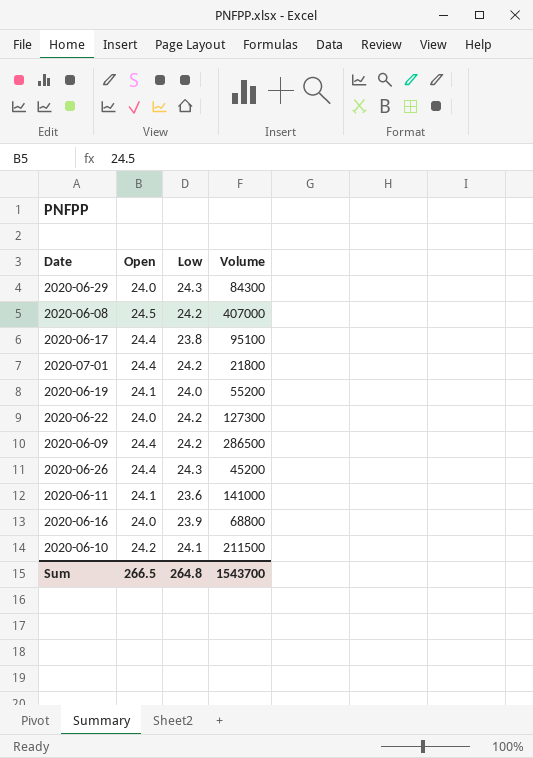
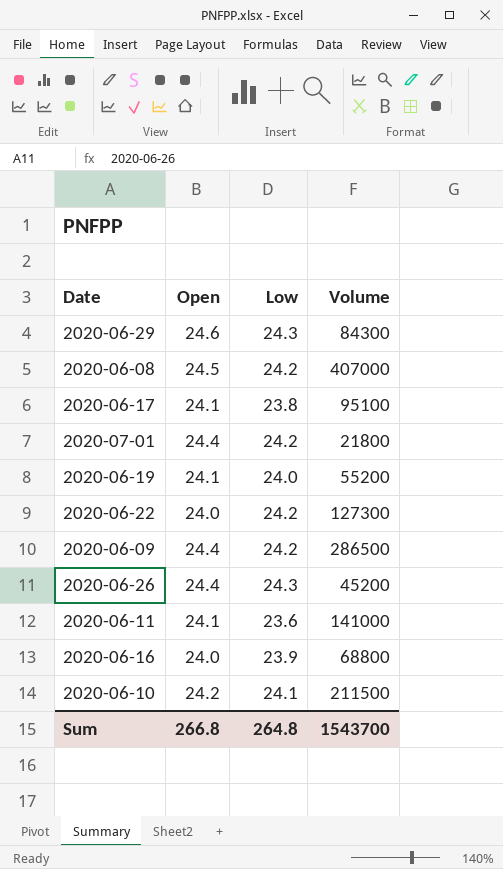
2020-06-29 | Open: 24.0 -> 24.6
2020-06-17 | Open: 24.4 -> 24.1
Sum | Open: 266.5 -> 266.8

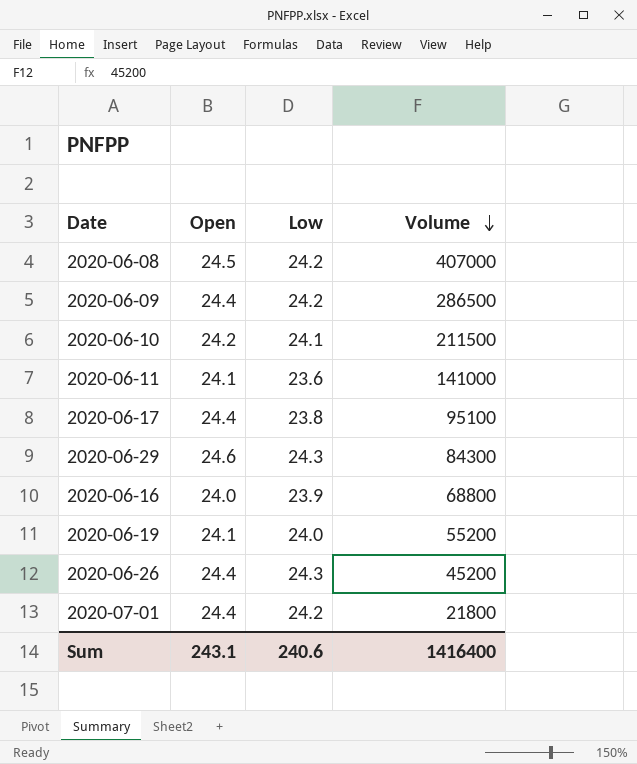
row order: none -> Volume descending
row 2020-06-22: 24.0 | 24.2 | 127300 -> none
2020-06-17 | Open: 24.1 -> 24.4
Sum | Open: 266.8 -> 243.1
Sum | Low: 264.8 -> 240.6
Sum | Volume: 1543700 -> 1416400

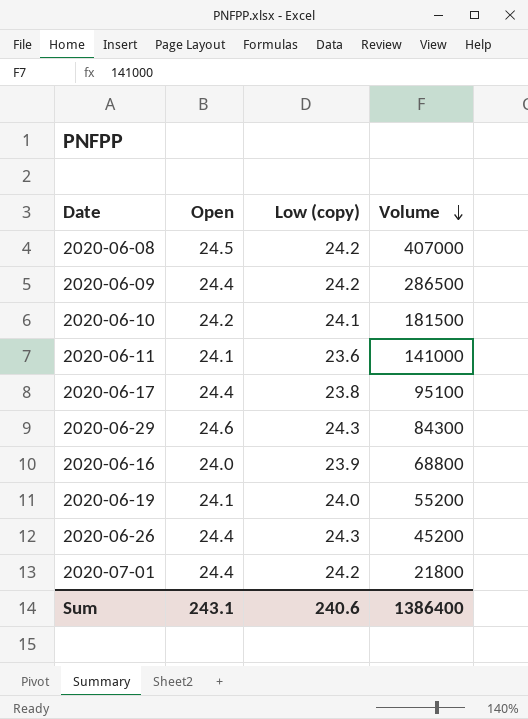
column name: Low -> Low (copy)
2020-06-10 | Volume: 211500 -> 181500
Sum | Volume: 1416400 -> 1386400

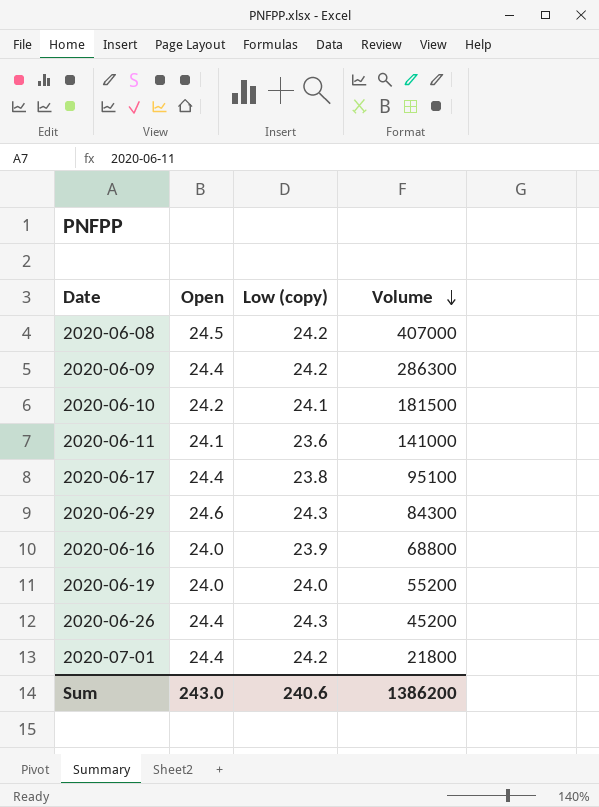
2020-06-09 | Volume: 286500 -> 286300
2020-06-19 | Open: 24.1 -> 24.0
Sum | Open: 243.1 -> 243.0
Sum | Volume: 1386400 -> 1386200

